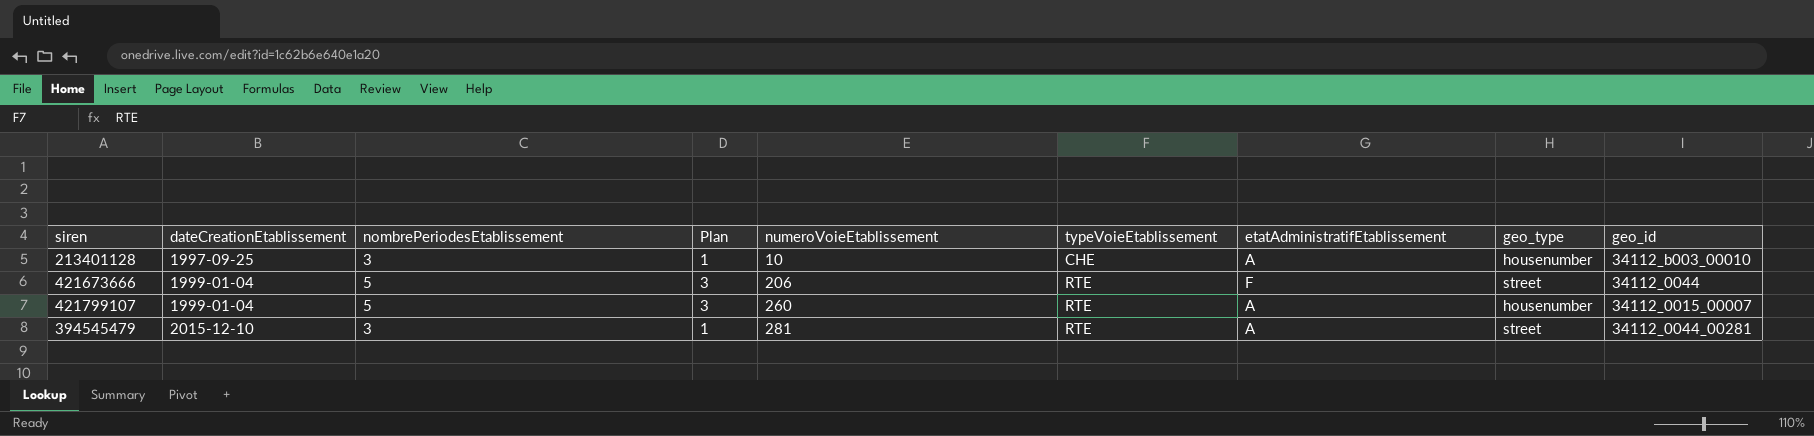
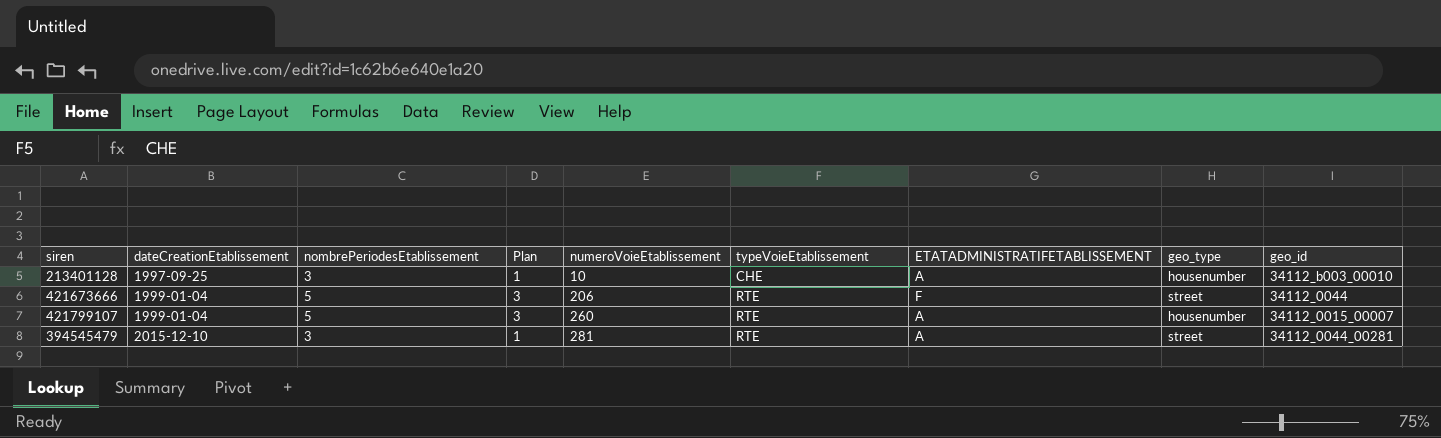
column name: etatAdministratifEtablissement -> ETATADMINISTRATIFETABLISSEMENT

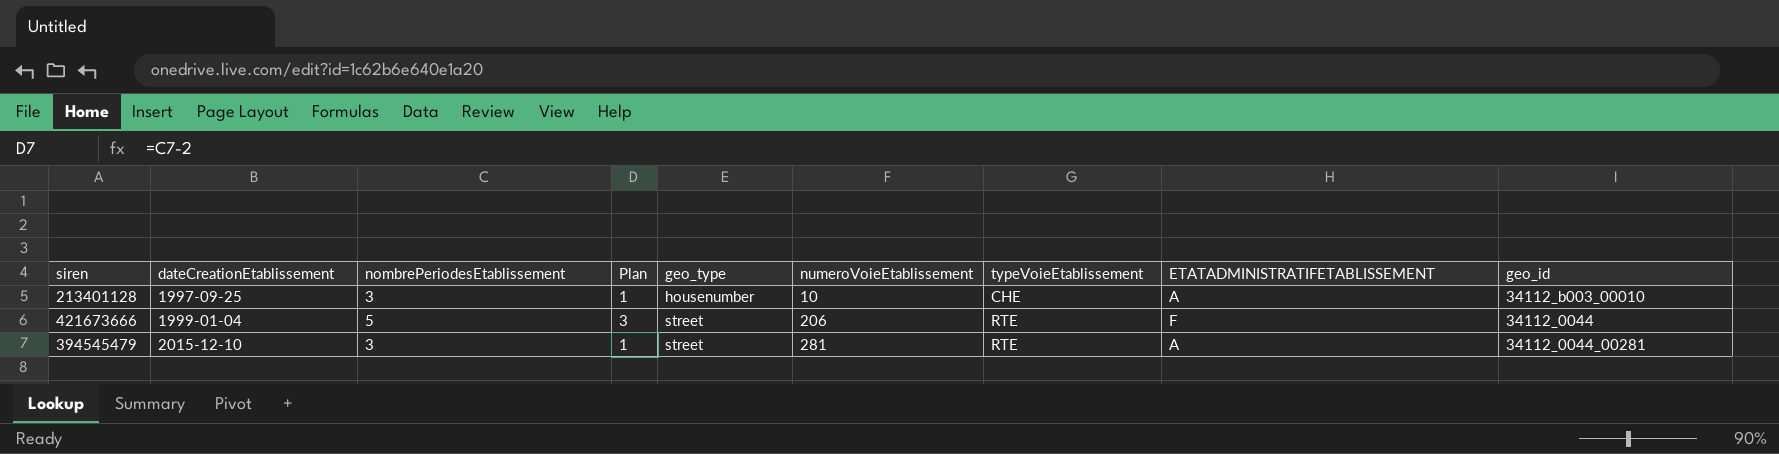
column geo_type | position: 8 -> 5
row 421799107: 1999-01-04 | 5 | 3 | 260 | RTE | A | housenumber | 34112_0015_00007 -> none

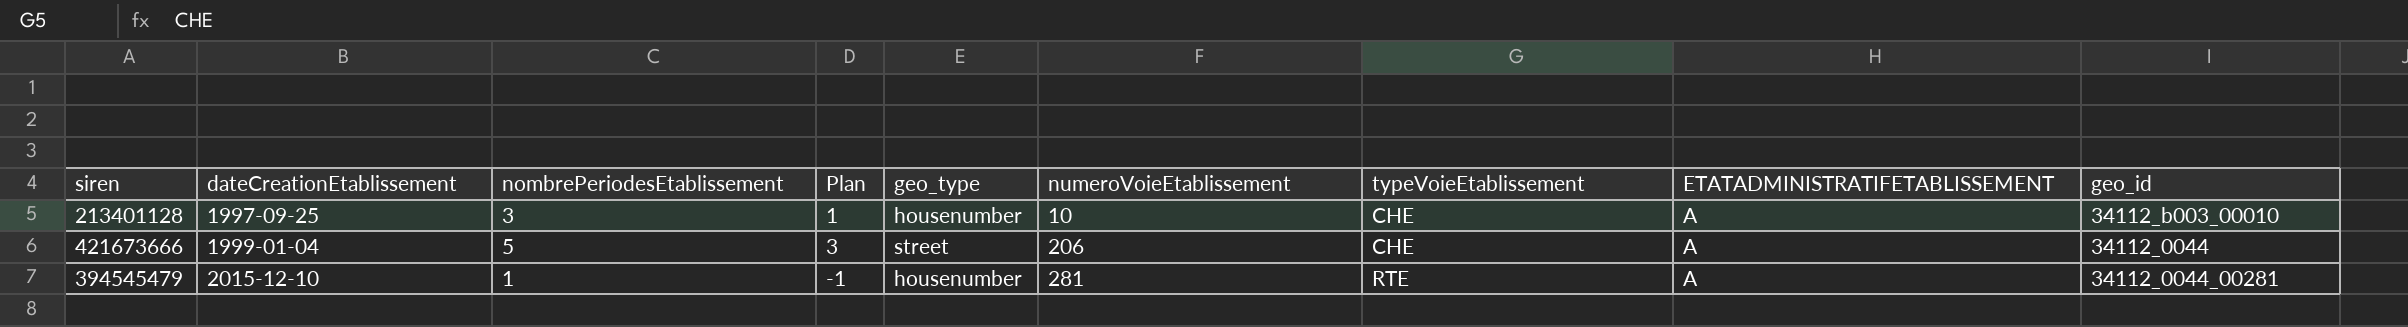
421673666 | typeVoieEtablissement: RTE -> CHE
421673666 | ETATADMINISTRATIFETABLISSEMENT: F -> A
394545479 | nombrePeriodesEtablissement: 3 -> 1
394545479 | Plan: 1 -> -1
394545479 | geo_type: street -> housenumber

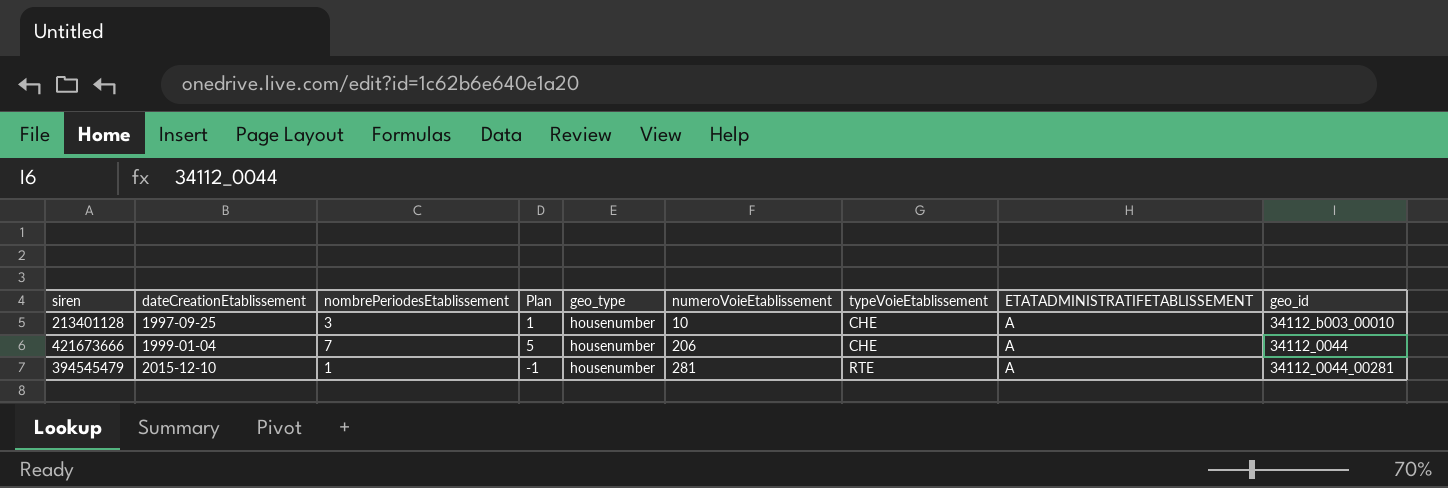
421673666 | nombrePeriodesEtablissement: 5 -> 7
421673666 | Plan: 3 -> 5
421673666 | geo_type: street -> housenumber

